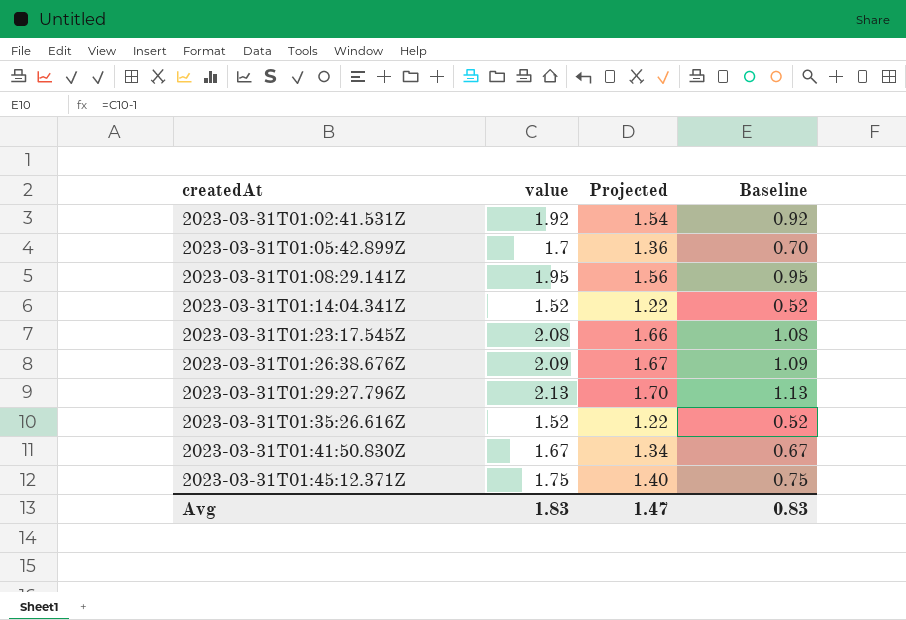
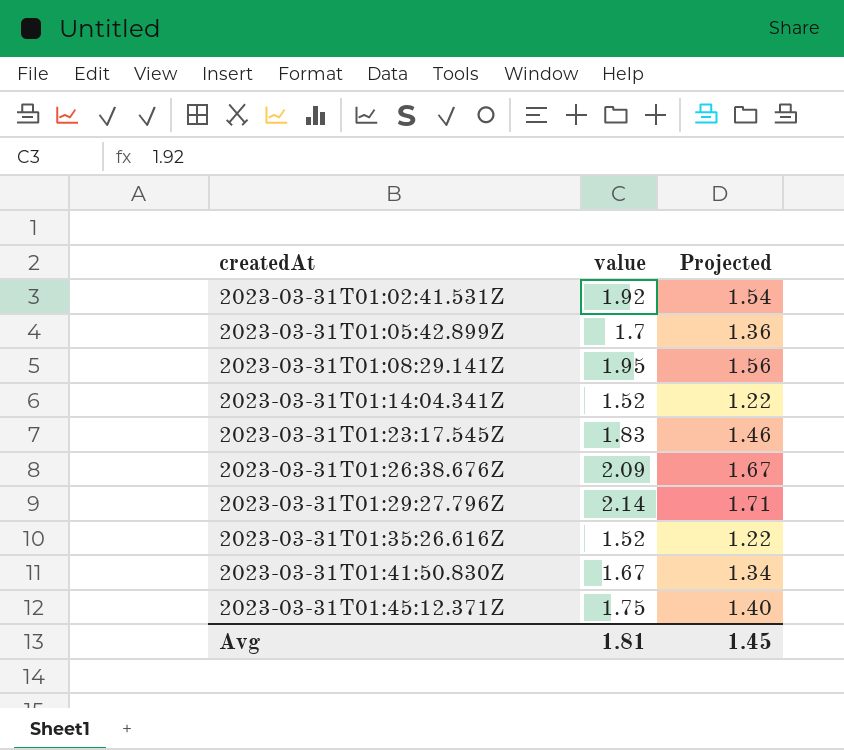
column Baseline | formula: [value] - 1 -> none
2023-03-31T01:23:17.545Z | value: 2.08 -> 1.83
2023-03-31T01:23:17.545Z | Projected: 1.66 -> 1.46
2023-03-31T01:29:27.796Z | value: 2.13 -> 2.14
2023-03-31T01:29:27.796Z | Projected: 1.70 -> 1.71
Avg | value: 1.83 -> 1.81
Avg | Projected: 1.47 -> 1.45

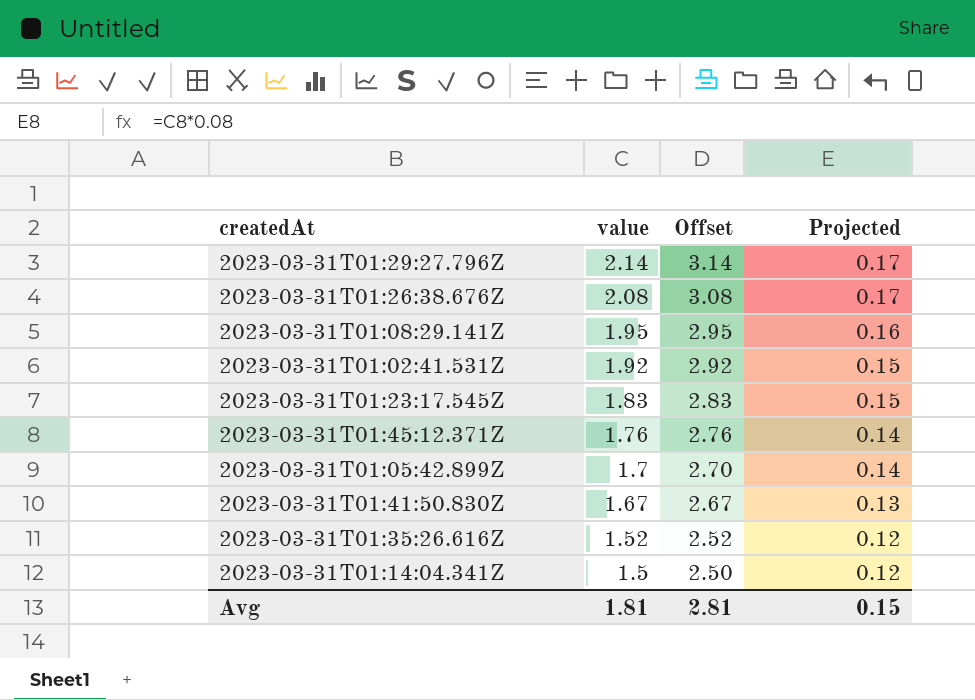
row order: createdAt ascending -> value descending
column Offset | formula: none -> [value] + 1
column Projected | formula: [value] * 0.8 -> [value] * 0.08
2023-03-31T01:26:38.676Z | value: 2.09 -> 2.08
2023-03-31T01:45:12.371Z | value: 1.75 -> 1.76
2023-03-31T01:14:04.341Z | value: 1.52 -> 1.5
Avg | Projected: 1.45 -> 0.15

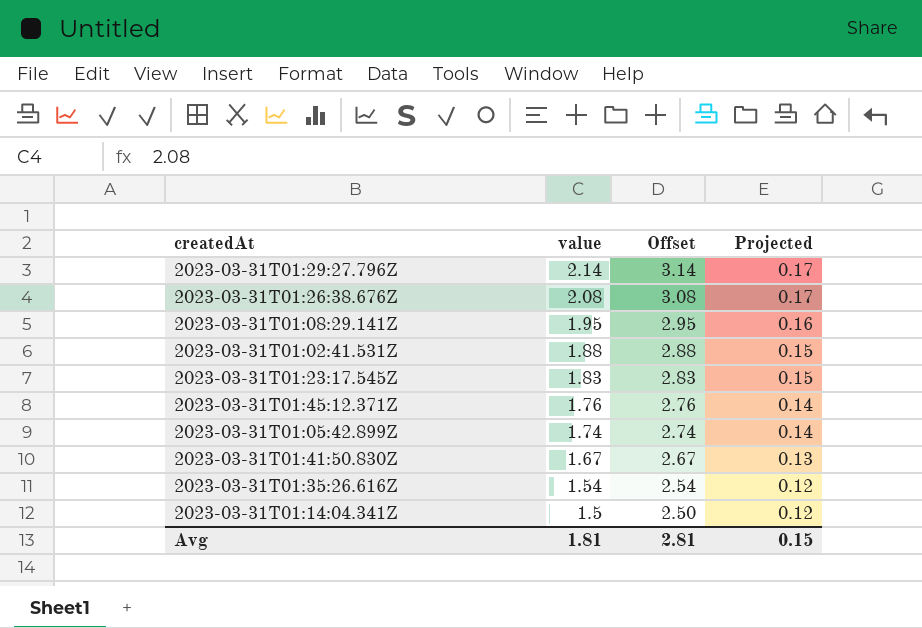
2023-03-31T01:02:41.531Z | value: 1.92 -> 1.88
2023-03-31T01:02:41.531Z | Offset: 2.92 -> 2.88
2023-03-31T01:05:42.899Z | value: 1.7 -> 1.74
2023-03-31T01:05:42.899Z | Offset: 2.70 -> 2.74
2023-03-31T01:35:26.616Z | value: 1.52 -> 1.54
2023-03-31T01:35:26.616Z | Offset: 2.52 -> 2.54

